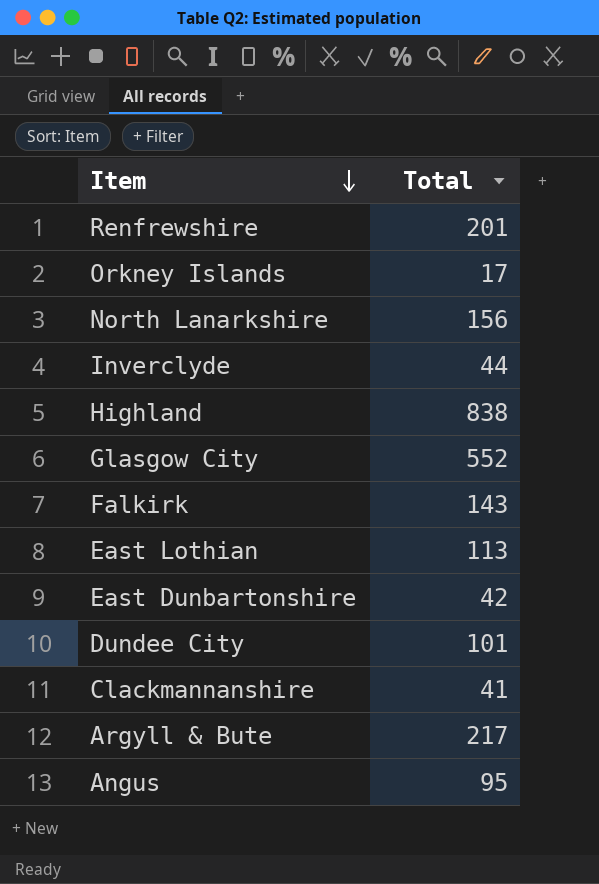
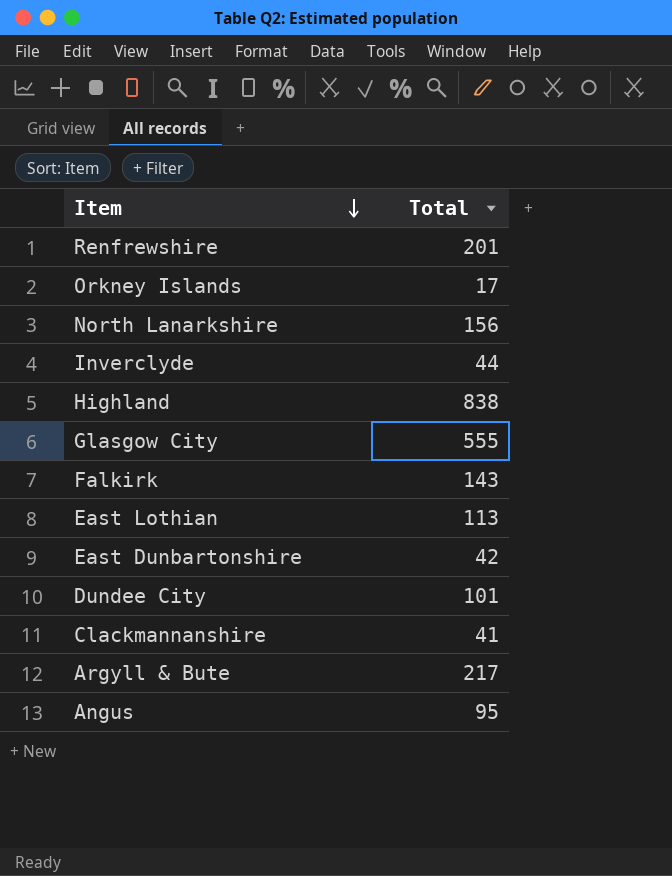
Glasgow City | Total: 552 -> 555

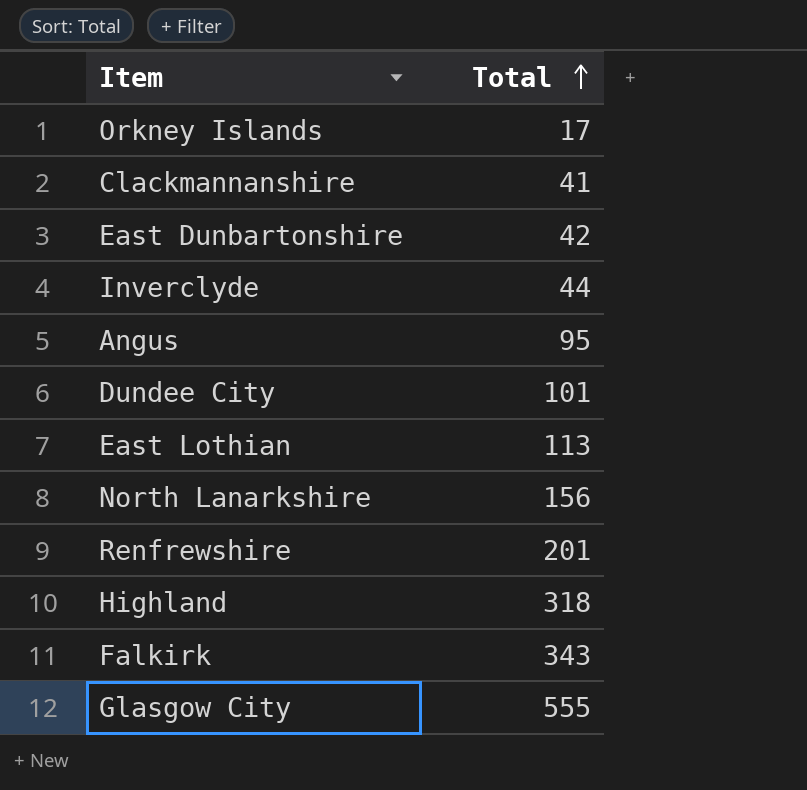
row order: Item descending -> Total ascending
row Argyll & Bute: 217 -> none
Highland | Total: 838 -> 318
Falkirk | Total: 143 -> 343

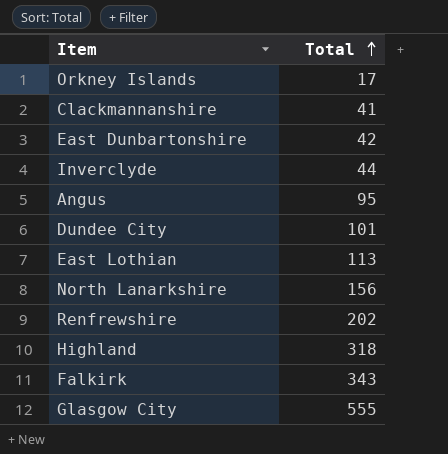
Renfrewshire | Total: 201 -> 202

